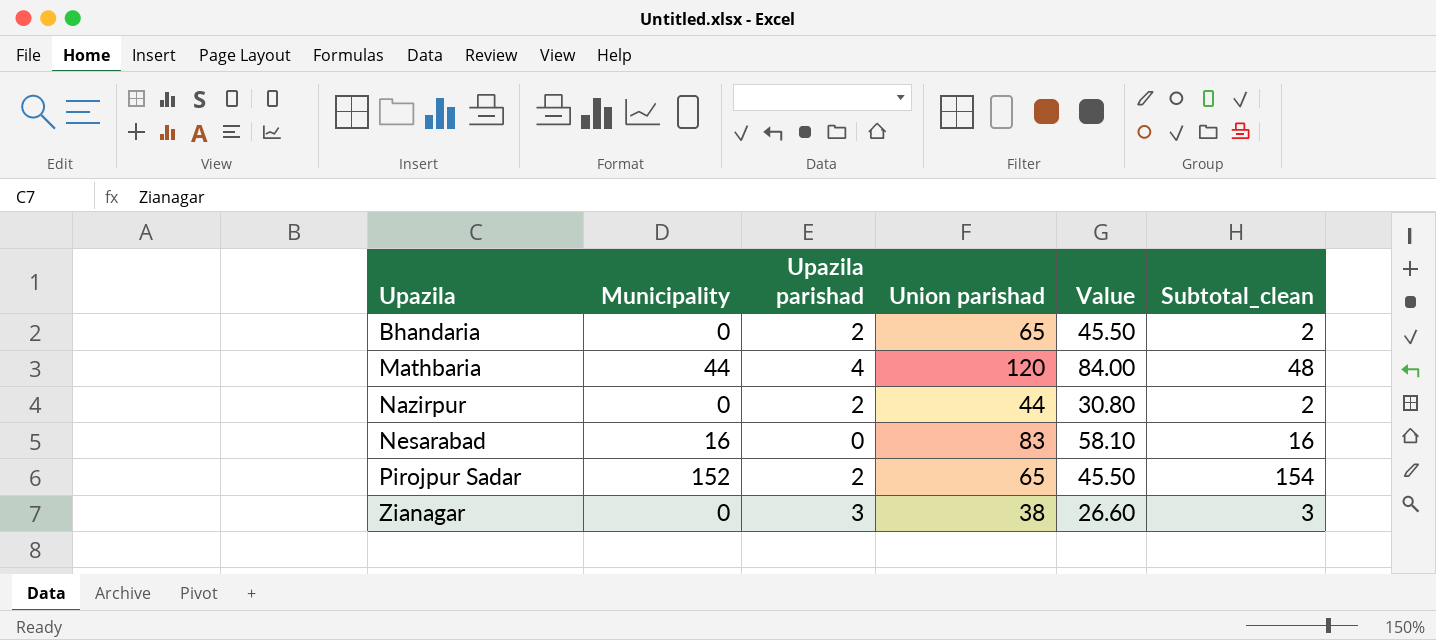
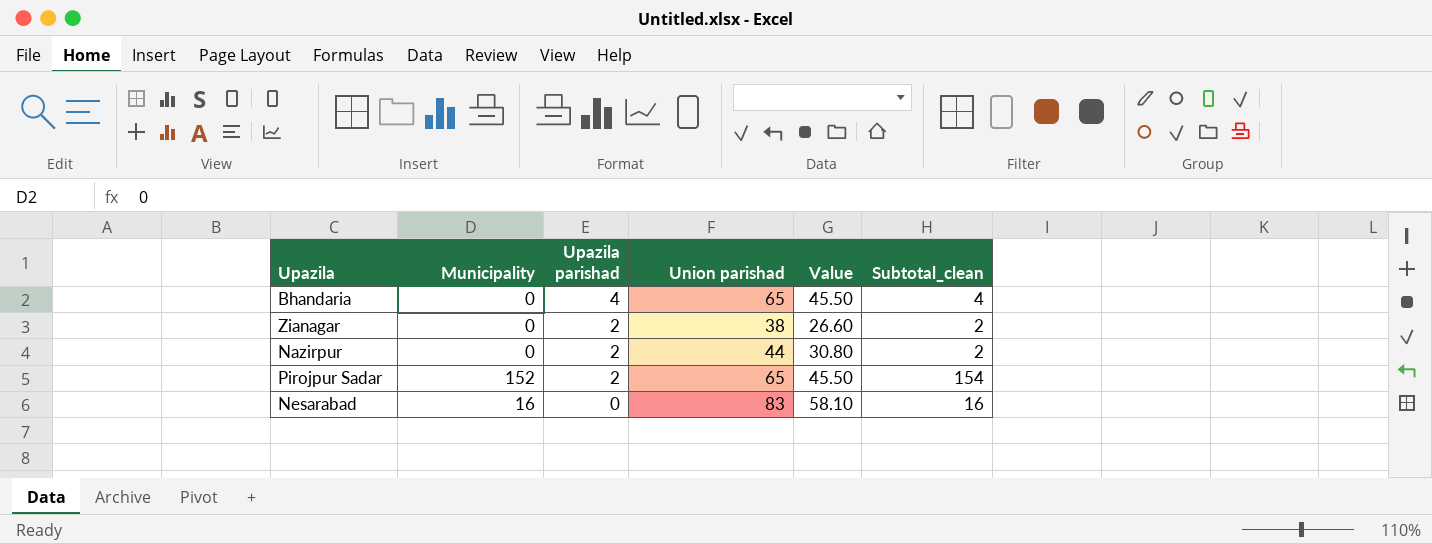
row order: Upazila ascending -> Upazila parishad descending
row Mathbaria: 44 | 4 | 120 | 84.00 | 48 -> none
Bhandaria | Upazila parishad: 2 -> 4
Bhandaria | Subtotal_clean: 2 -> 4
Zianagar | Upazila parishad: 3 -> 2
Zianagar | Subtotal_clean: 3 -> 2

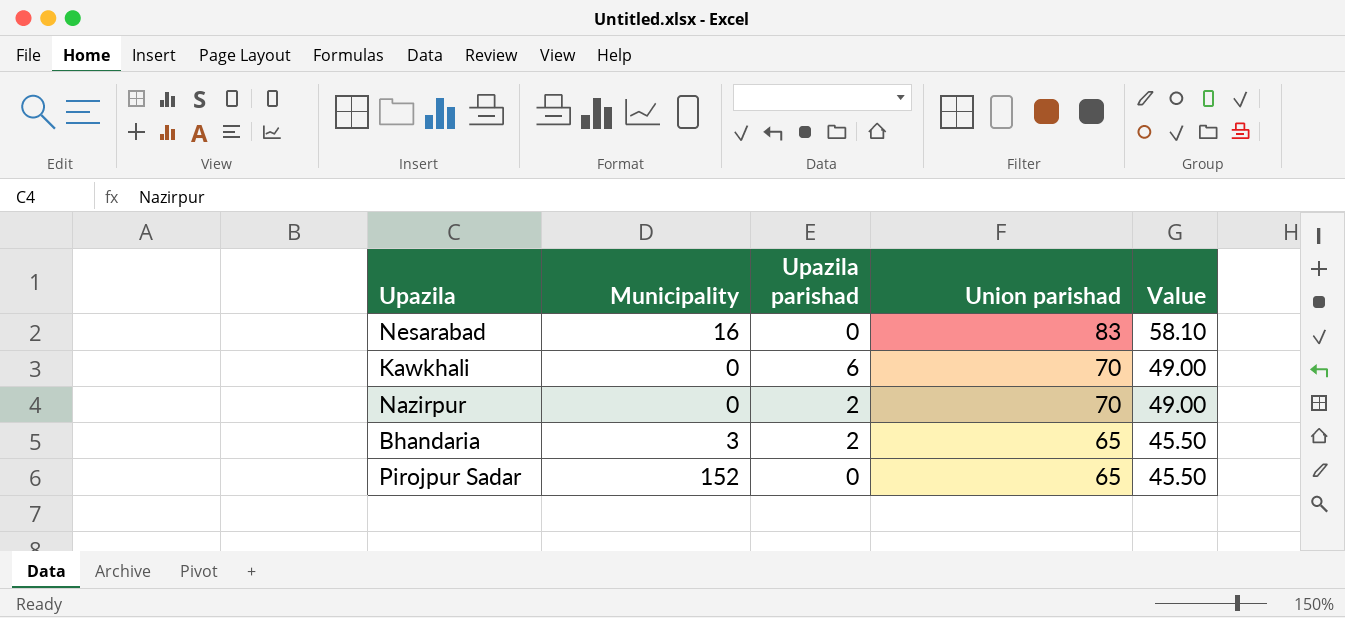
row order: Upazila parishad descending -> Union parishad descending
column Subtotal_clean | formula: [Municipality] + [Upazila parishad] -> none
row Zianagar: 0 | 2 | 38 | 26.60 | 2 -> none
row Kawkhali: none -> 0 | 6 | 70 | 49.00
Nazirpur | Union parishad: 44 -> 70
Nazirpur | Value: 30.80 -> 49.00
Bhandaria | Municipality: 0 -> 3
Bhandaria | Upazila parishad: 4 -> 2
Pirojpur Sadar | Upazila parishad: 2 -> 0

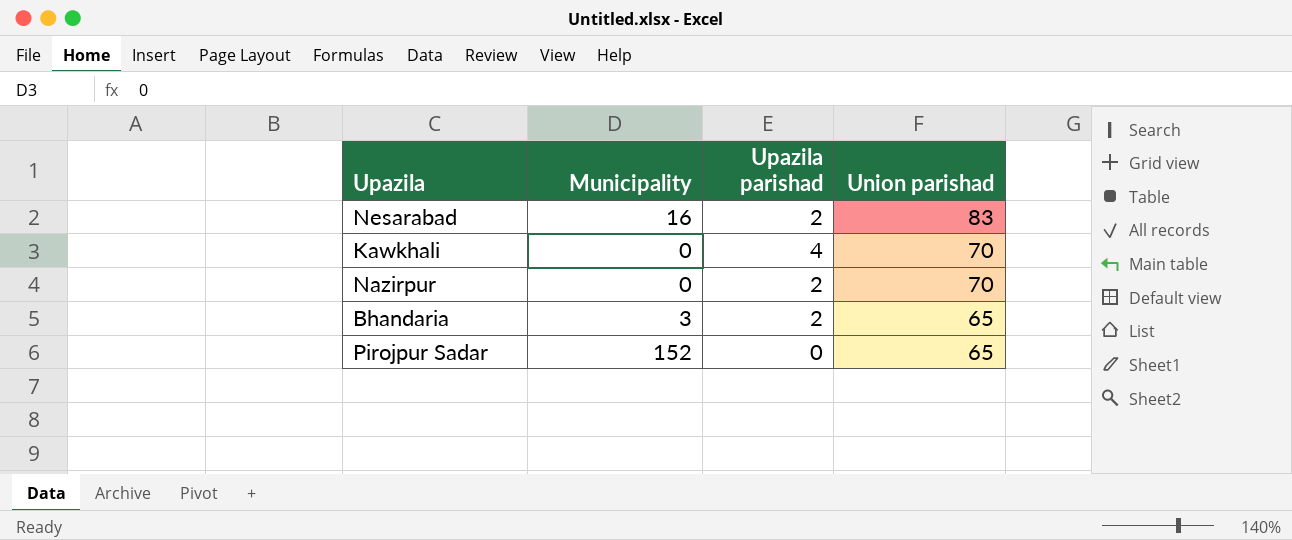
column Value | formula: [Union parishad] * 0.7 -> none
Nesarabad | Upazila parishad: 0 -> 2
Kawkhali | Upazila parishad: 6 -> 4

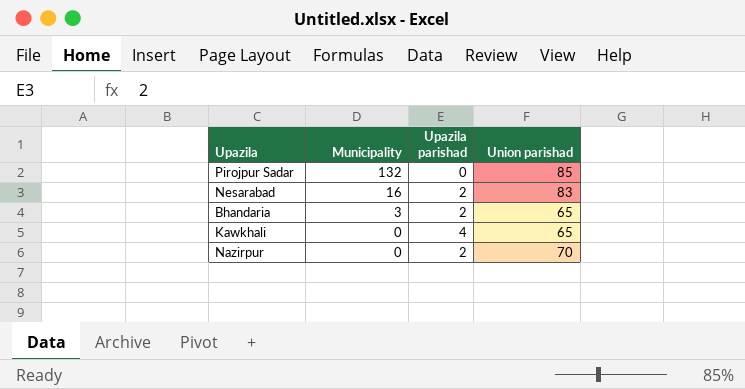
row order: Union parishad descending -> Municipality descending
Pirojpur Sadar | Municipality: 152 -> 132
Pirojpur Sadar | Union parishad: 65 -> 85
Kawkhali | Union parishad: 70 -> 65

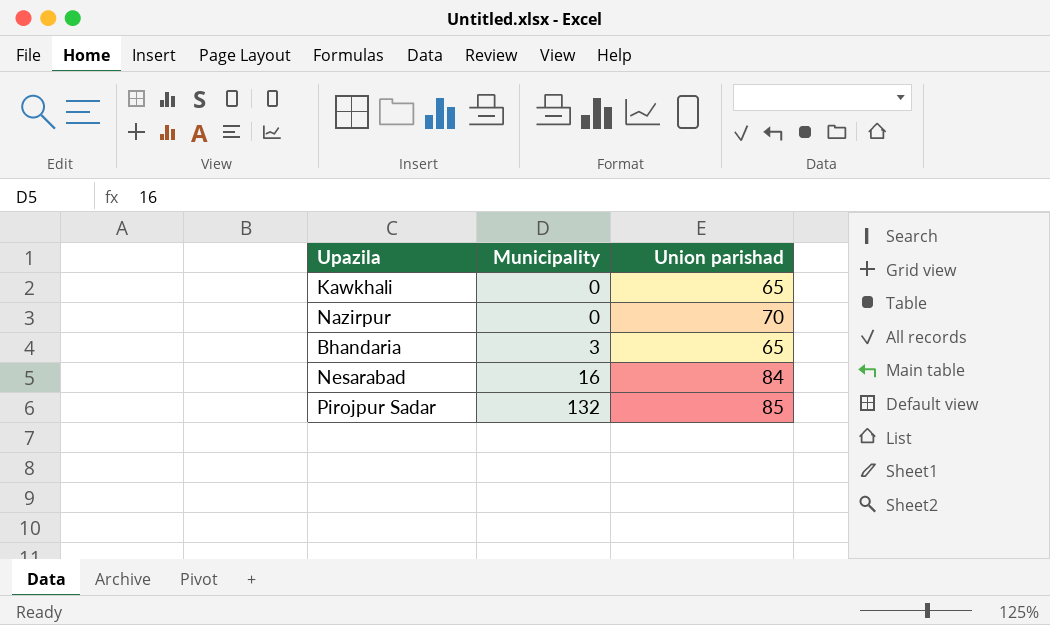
row order: Municipality descending -> Municipality ascending
column Upazila parishad | position: 3 -> none
Nesarabad | Union parishad: 83 -> 84

